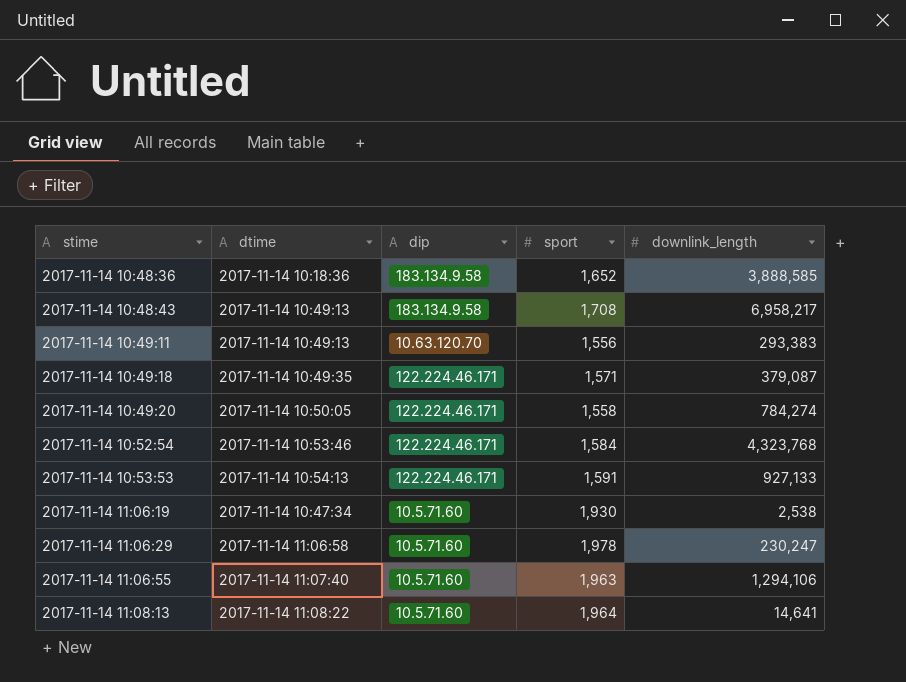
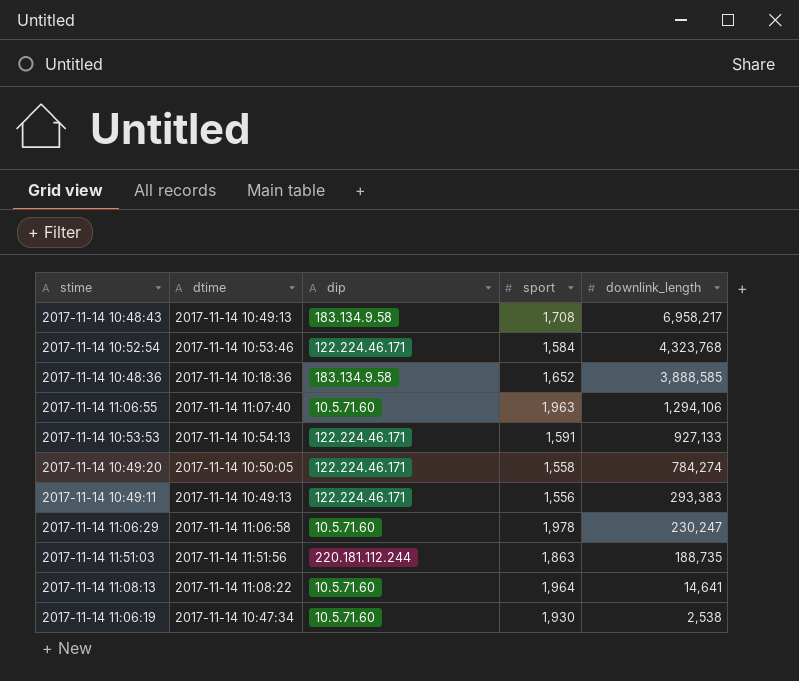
row order: stime ascending -> downlink_length descending
row 2017-11-14 10:49:18: 2017-11-14 10:49:35 | 122.224.46.171 | 1,571 | 379,087 -> none
2017-11-14 10:49:11 | dip: 10.63.120.70 -> 122.224.46.171
row 2017-11-14 11:51:03: none -> 2017-11-14 11:51:56 | 220.181.112.244 | 1,863 | 188,735

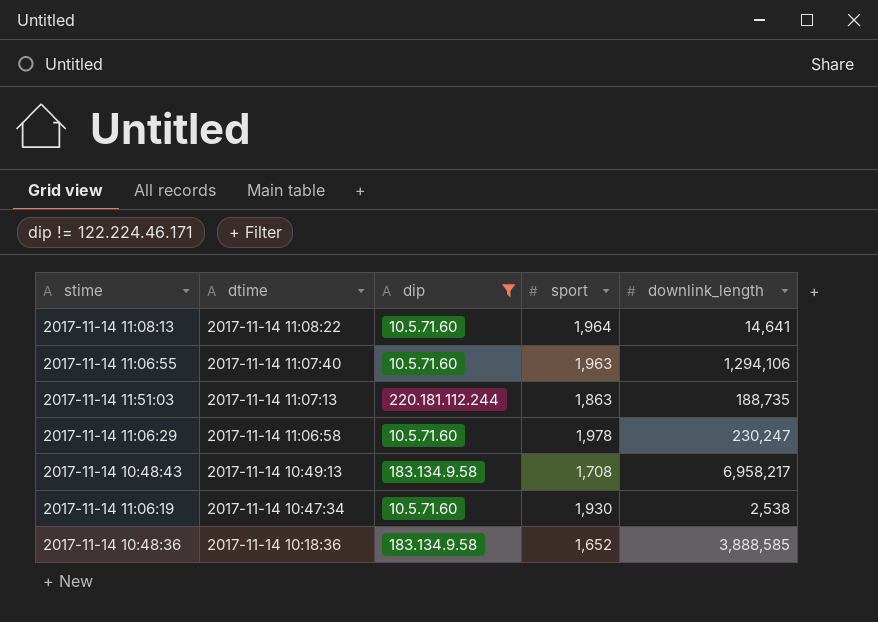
filter: none -> dip != 122.224.46.171
row order: downlink_length descending -> dtime descending
2017-11-14 11:51:03 | dtime: 2017-11-14 11:51:56 -> 2017-11-14 11:07:13

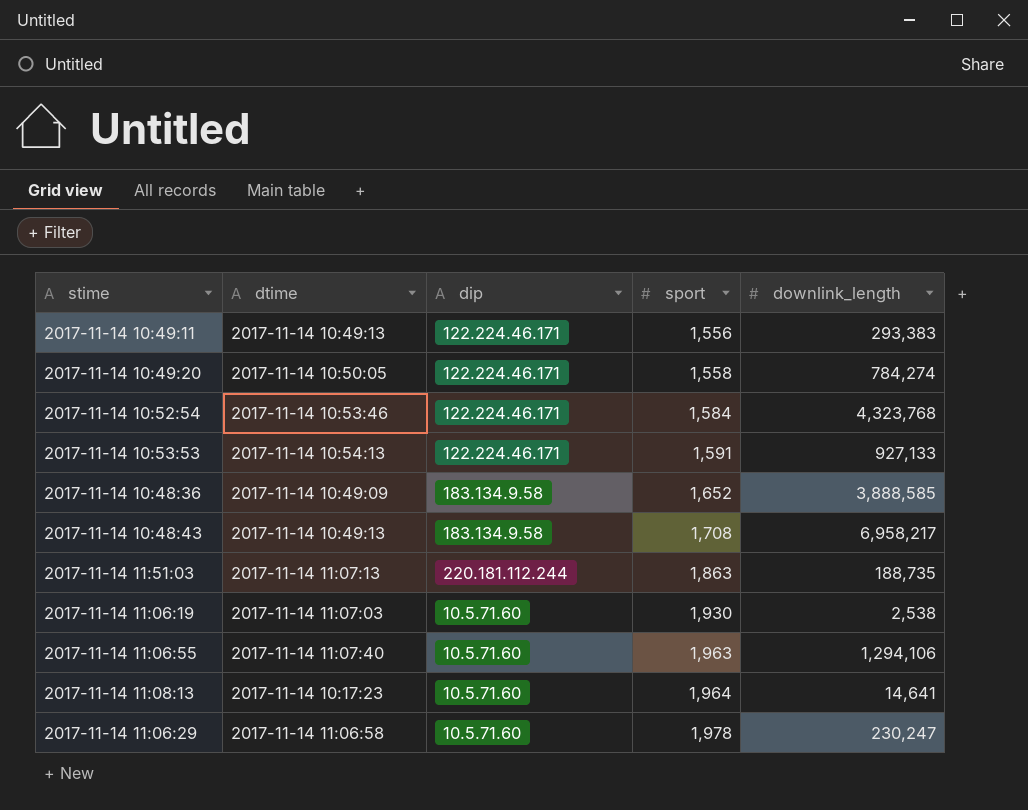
filter: dip != 122.224.46.171 -> none
row order: dtime descending -> sport ascending
2017-11-14 10:48:36 | dtime: 2017-11-14 10:18:36 -> 2017-11-14 10:49:09
2017-11-14 11:06:19 | dtime: 2017-11-14 10:47:34 -> 2017-11-14 11:07:03
2017-11-14 11:08:13 | dtime: 2017-11-14 11:08:22 -> 2017-11-14 10:17:23

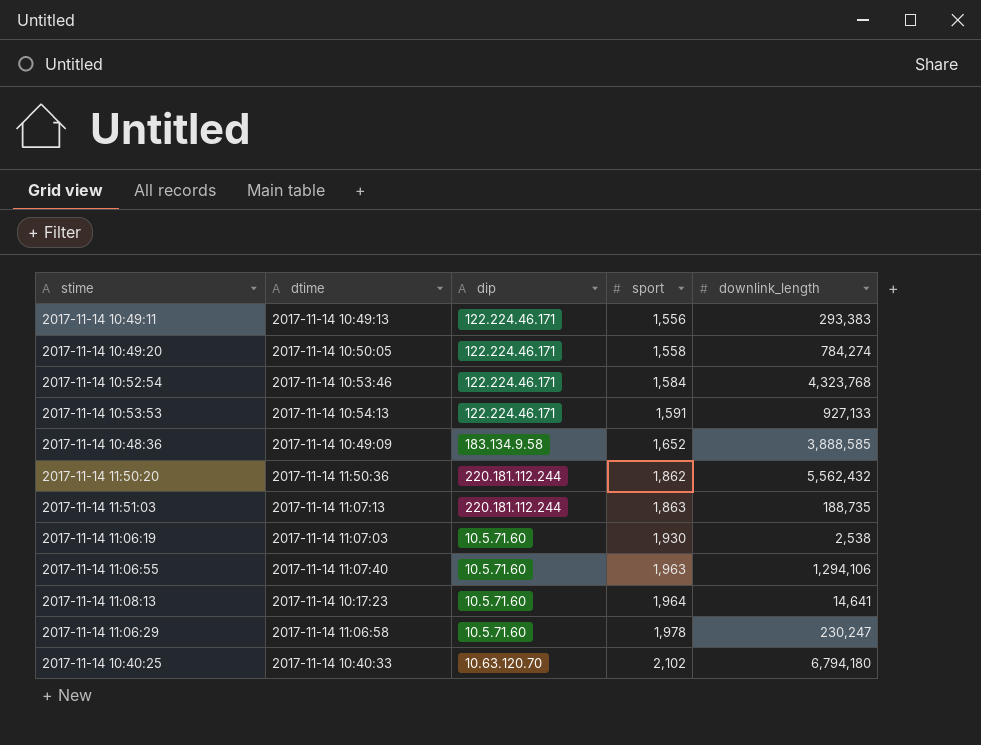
row 2017-11-14 10:48:43: 2017-11-14 10:49:13 | 183.134.9.58 | 1,708 | 6,958,217 -> none
row 2017-11-14 11:50:20: none -> 2017-11-14 11:50:36 | 220.181.112.244 | 1,862 | 5,562,432
row 2017-11-14 10:40:25: none -> 2017-11-14 10:40:33 | 10.63.120.70 | 2,102 | 6,794,180

